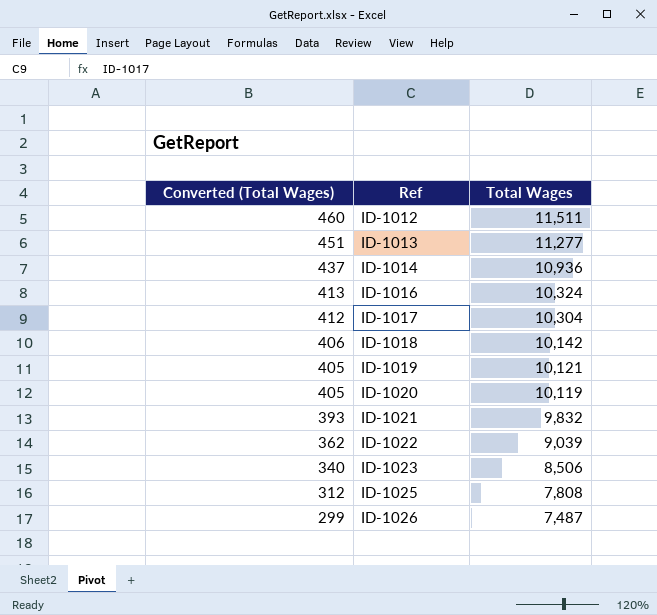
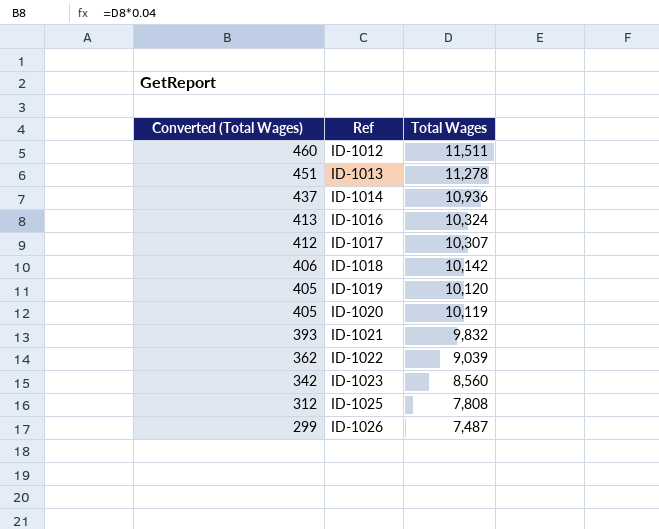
ID-1013 | Total Wages: 11,277 -> 11,278
ID-1017 | Total Wages: 10,304 -> 10,307
ID-1019 | Total Wages: 10,121 -> 10,120
ID-1023 | Converted (Total Wages): 340 -> 342
ID-1023 | Total Wages: 8,506 -> 8,560

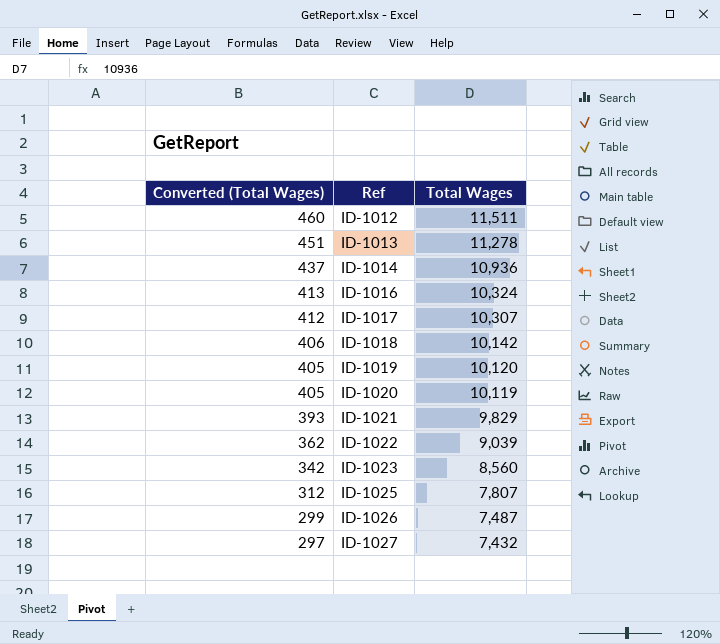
ID-1021 | Total Wages: 9,832 -> 9,829
ID-1025 | Total Wages: 7,808 -> 7,807
row ID-1027: none -> 297 | 7,432

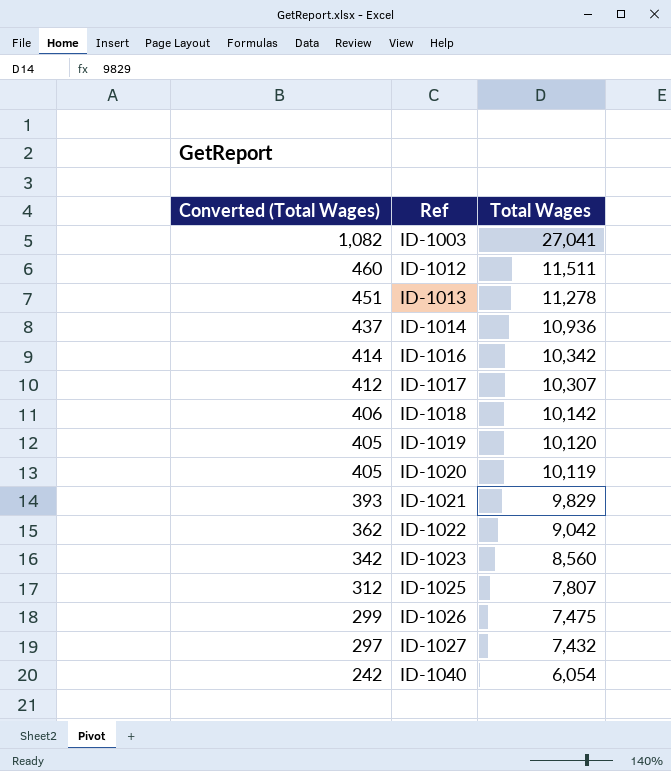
row ID-1003: none -> 1,082 | 27,041
ID-1016 | Converted (Total Wages): 413 -> 414
ID-1016 | Total Wages: 10,324 -> 10,342
ID-1022 | Total Wages: 9,039 -> 9,042
ID-1026 | Total Wages: 7,487 -> 7,475
row ID-1040: none -> 242 | 6,054

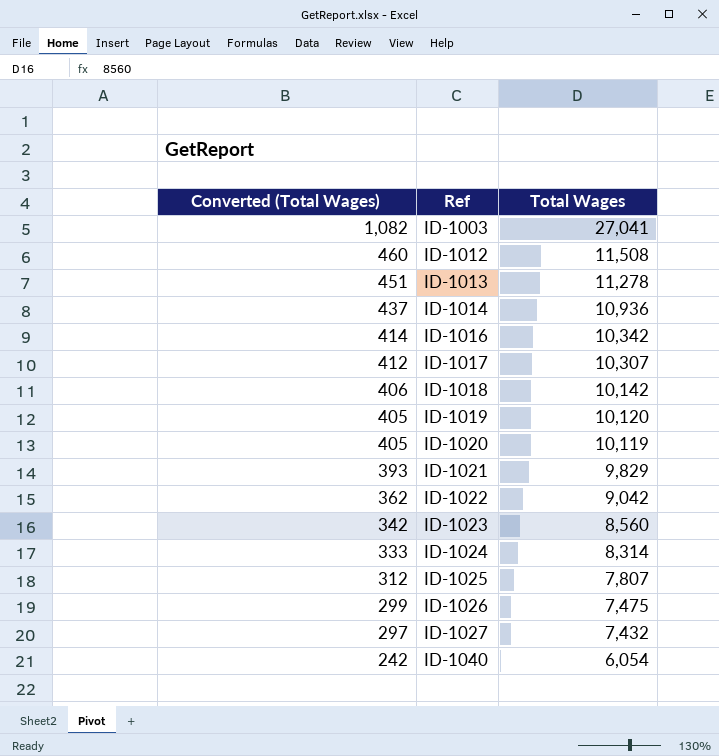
ID-1012 | Total Wages: 11,511 -> 11,508
row ID-1024: none -> 333 | 8,314

